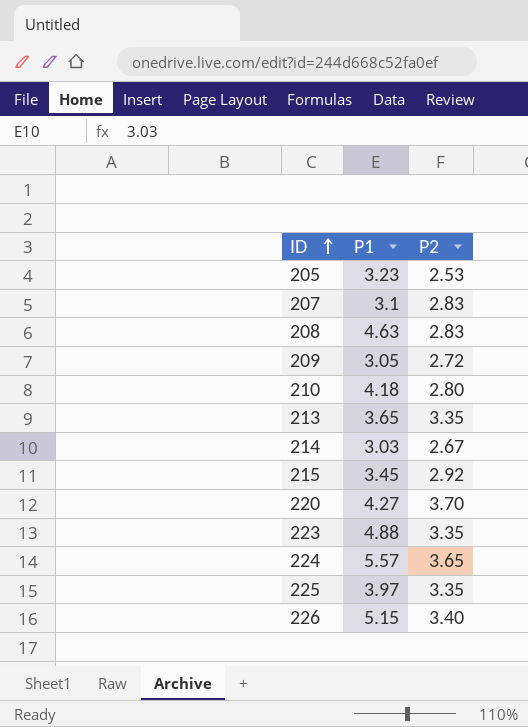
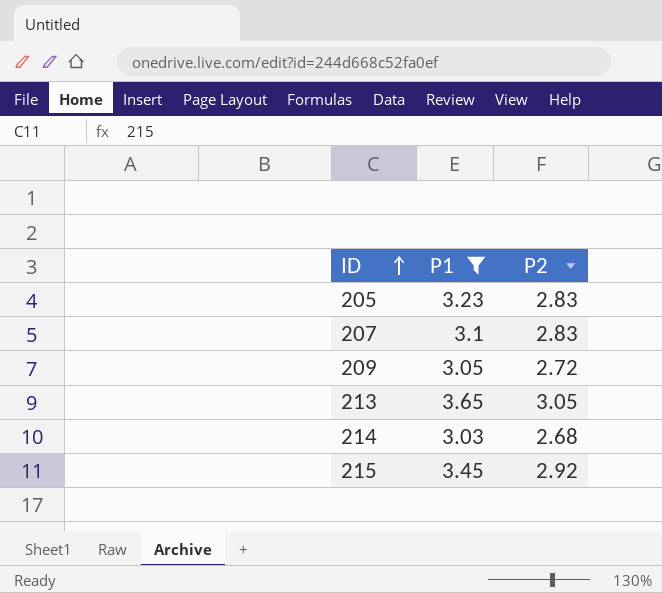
filter: none -> P1 <= 3.65
205 | P2: 2.53 -> 2.83
213 | P2: 3.35 -> 3.05
214 | P2: 2.67 -> 2.68

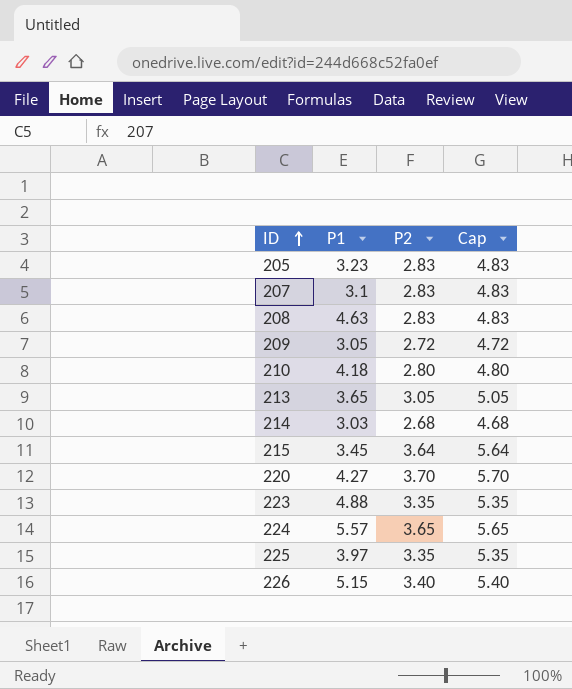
filter: P1 <= 3.65 -> none
column Cap | formula: none -> [P2] + 2
215 | P2: 2.92 -> 3.64

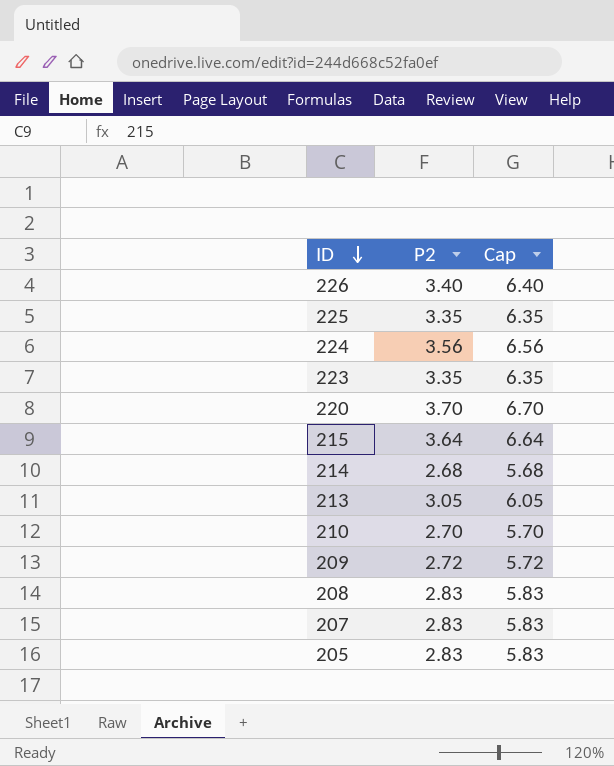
row order: ID ascending -> ID descending
column P1 | position: 2 -> none
column Cap | formula: [P2] + 2 -> [P2] + 3
224 | P2: 3.65 -> 3.56
210 | P2: 2.80 -> 2.70

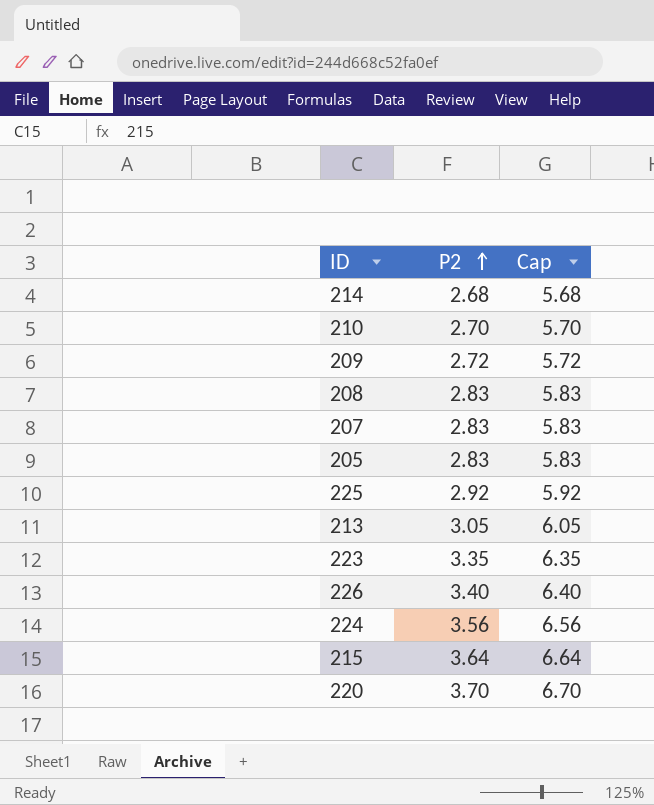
row order: ID descending -> P2 ascending
225 | P2: 3.35 -> 2.92
225 | Cap: 6.35 -> 5.92

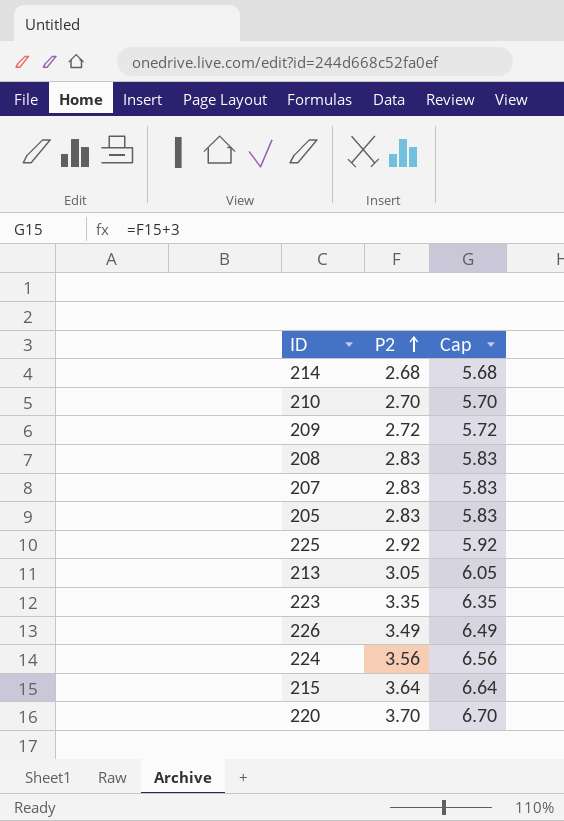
226 | P2: 3.40 -> 3.49
226 | Cap: 6.40 -> 6.49

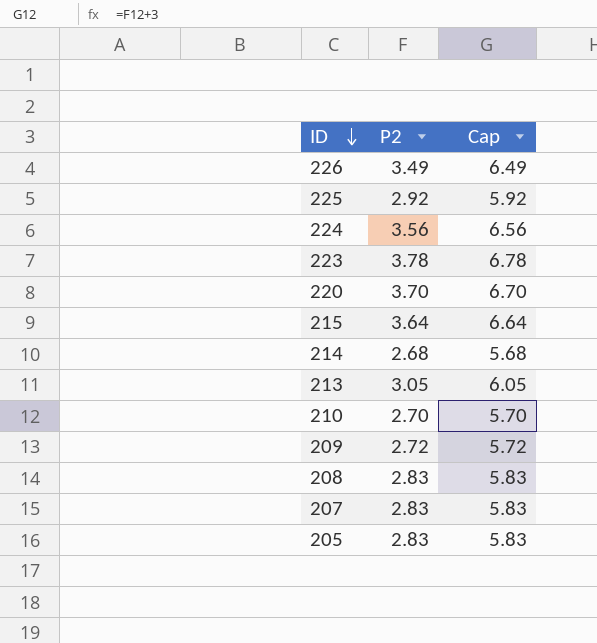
row order: P2 ascending -> ID descending
223 | P2: 3.35 -> 3.78
223 | Cap: 6.35 -> 6.78

